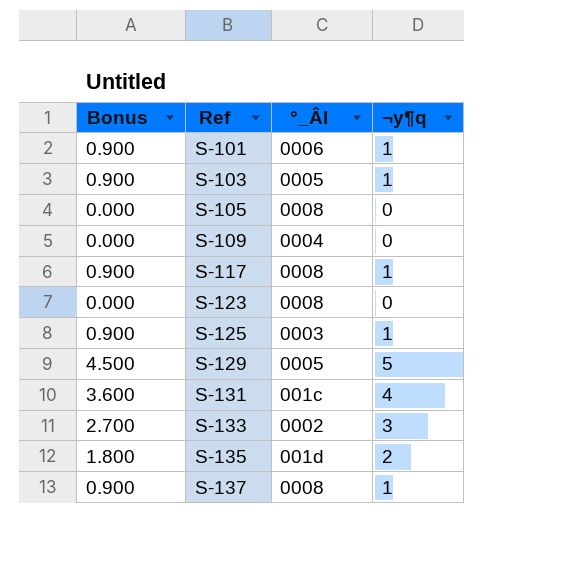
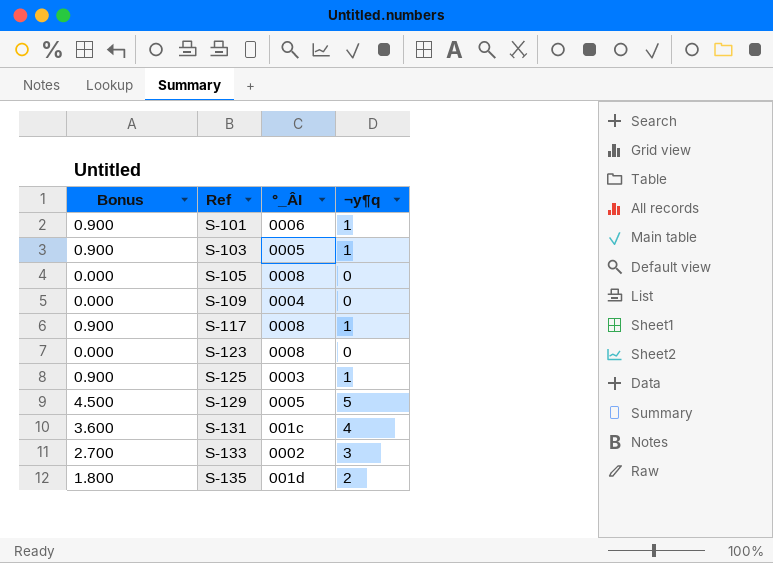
row S-137: 0.900 | 0008 | 1 -> none

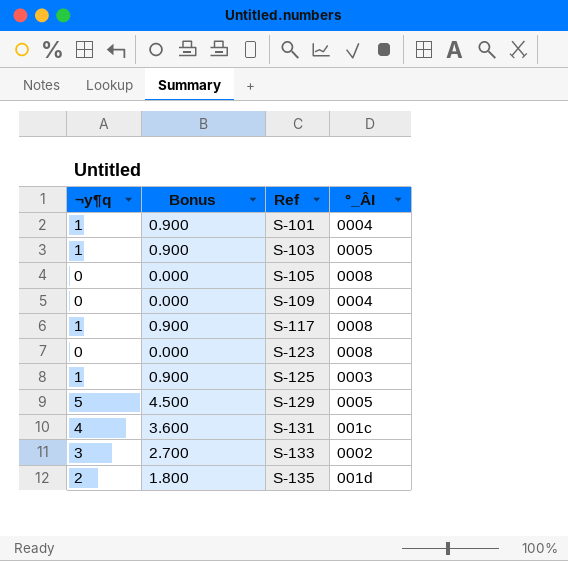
column ¬y¶q | position: 4 -> 1
S-101 | °_ÂI: 0006 -> 0004

